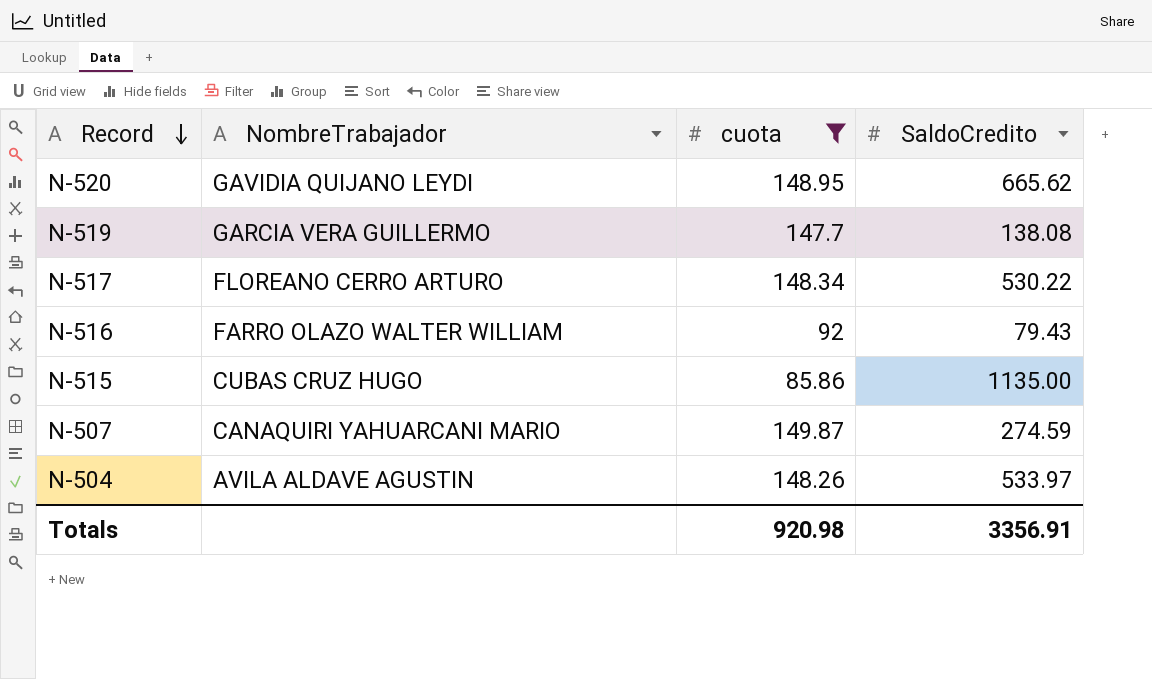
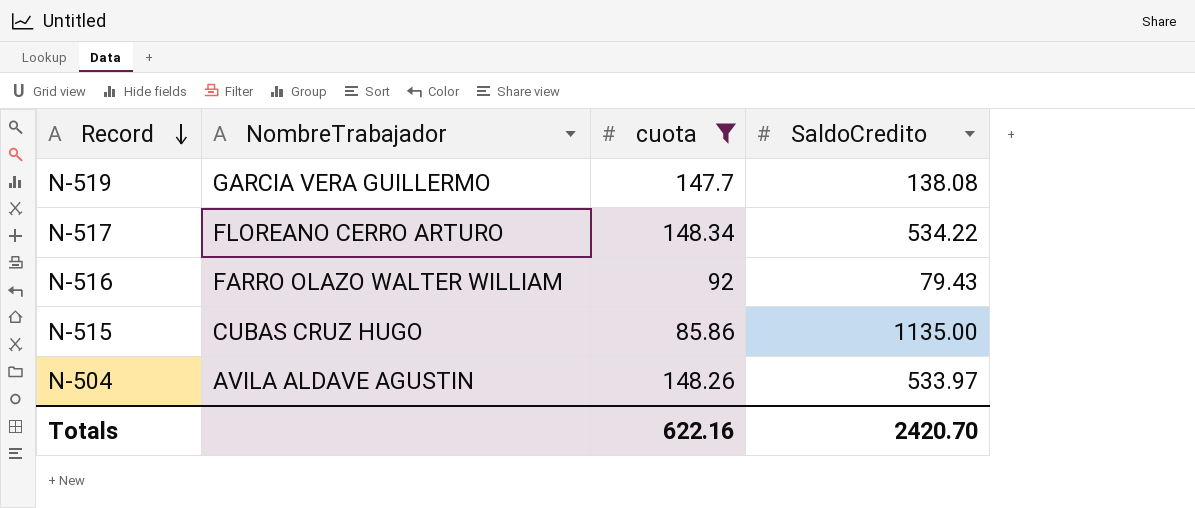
row N-520: GAVIDIA QUIJANO LEYDI | 148.95 | 665.62 -> none
row N-507: CANAQUIRI YAHUARCANI MARIO | 149.87 | 274.59 -> none
N-517 | SaldoCredito: 530.22 -> 534.22
Totals | cuota: 920.98 -> 622.16
Totals | SaldoCredito: 3356.91 -> 2420.70

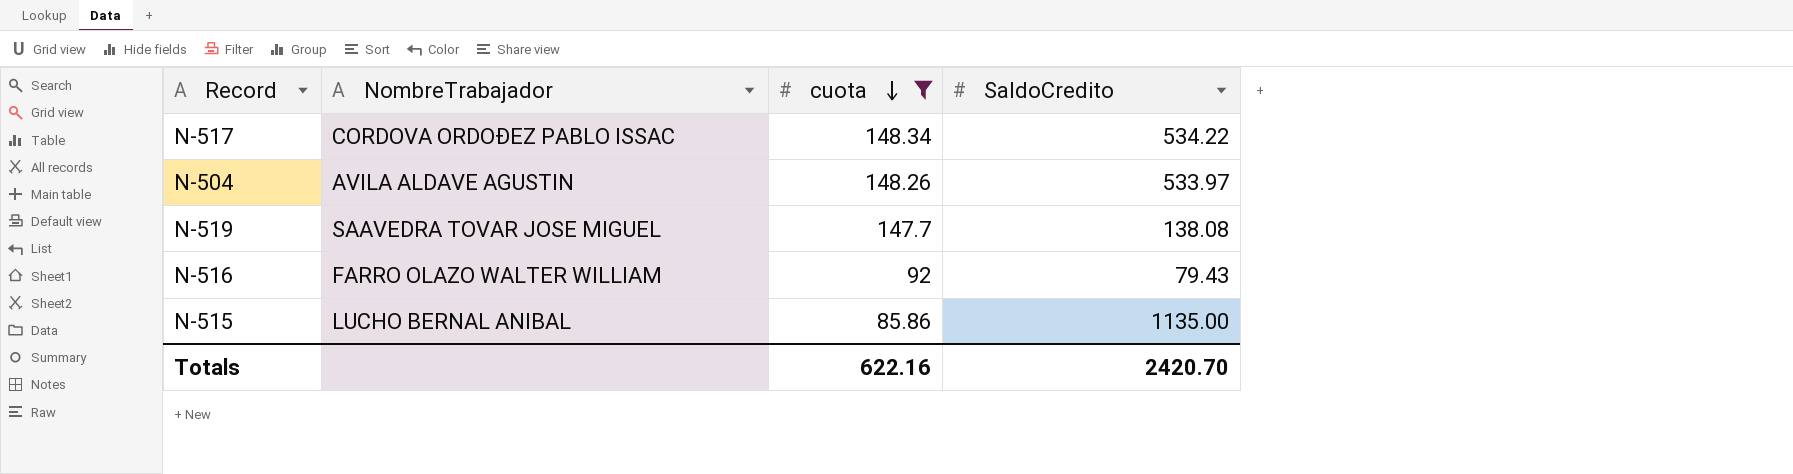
row order: Record descending -> cuota descending
N-517 | NombreTrabajador: FLOREANO CERRO ARTURO -> CORDOVA ORDOÐEZ PABLO ISSAC
N-519 | NombreTrabajador: GARCIA VERA GUILLERMO -> SAAVEDRA TOVAR JOSE MIGUEL
N-515 | NombreTrabajador: CUBAS CRUZ HUGO -> LUCHO BERNAL ANIBAL

